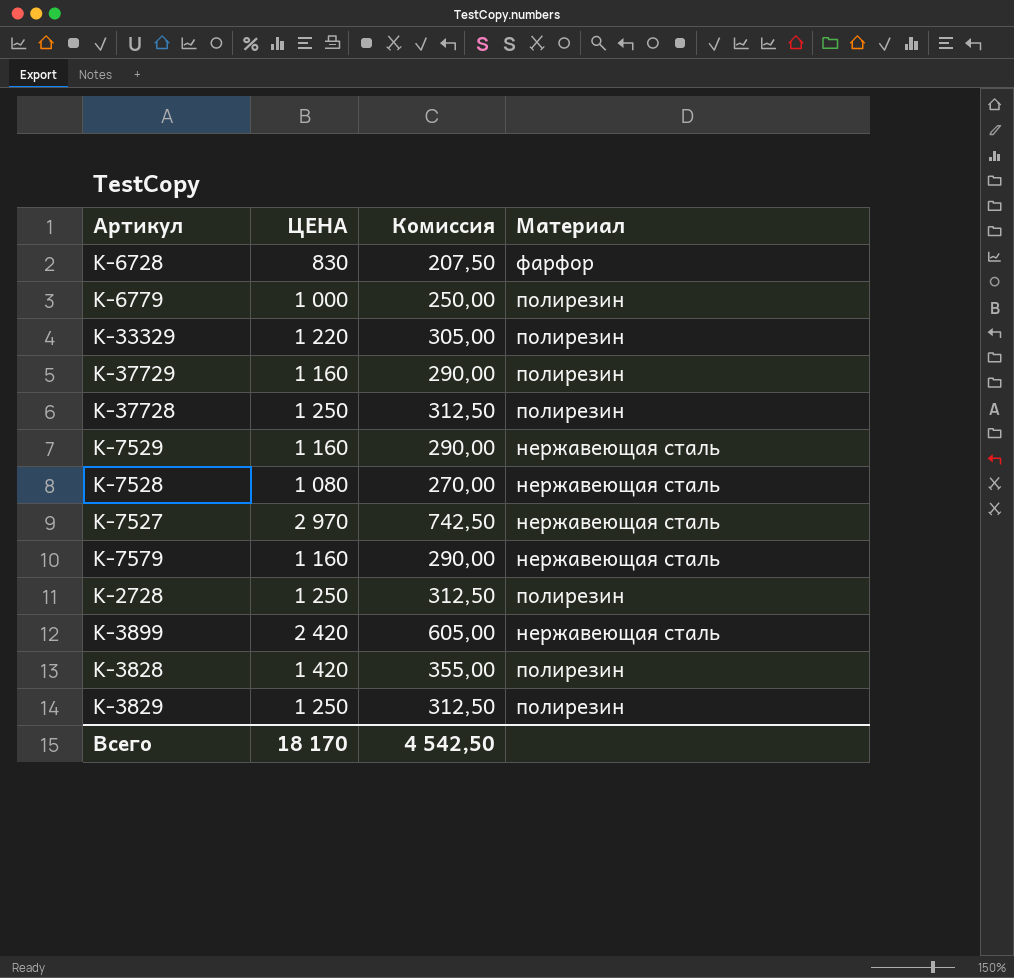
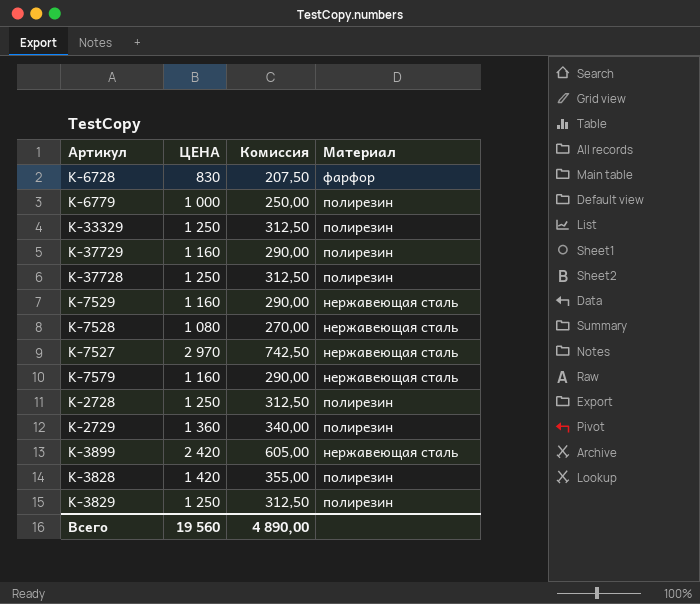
K-33329 | ЦЕНА: 1 220 -> 1 250
K-33329 | Комиссия: 305,00 -> 312,50
row K-2729: none -> 1 360 | 340,00 | полирезин
Всего | ЦЕНА: 18 170 -> 19 560
Всего | Комиссия: 4 542,50 -> 4 890,00

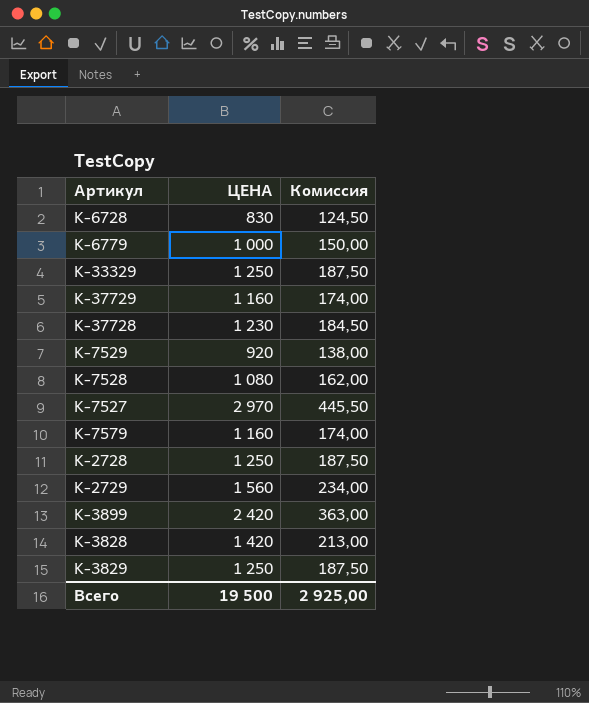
column Материал | position: 4 -> none
column Комиссия | formula: [ЦЕНА] * 0,25 -> [ЦЕНА] * 0,15
K-37728 | ЦЕНА: 1 250 -> 1 230
K-7529 | ЦЕНА: 1 160 -> 920
K-2729 | ЦЕНА: 1 360 -> 1 560
Всего | ЦЕНА: 19 560 -> 19 500
Всего | Комиссия: 4 890,00 -> 2 925,00

